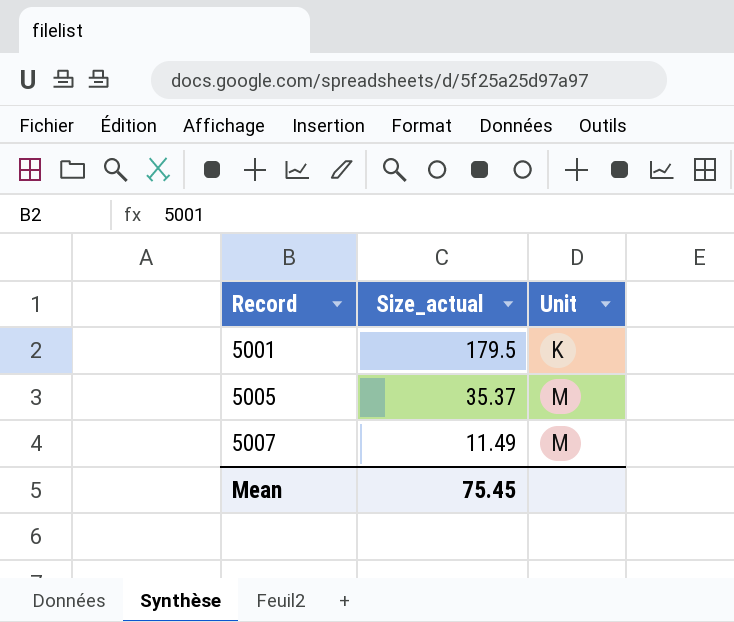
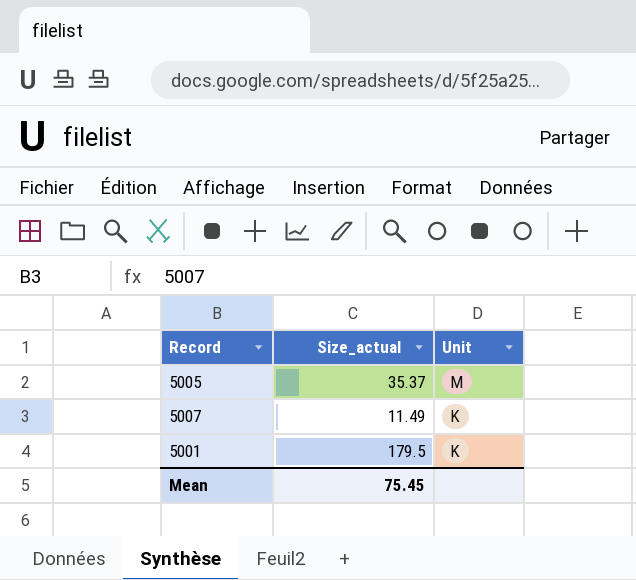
row order: Record ascending -> Unit descending
5007 | Unit: M -> K

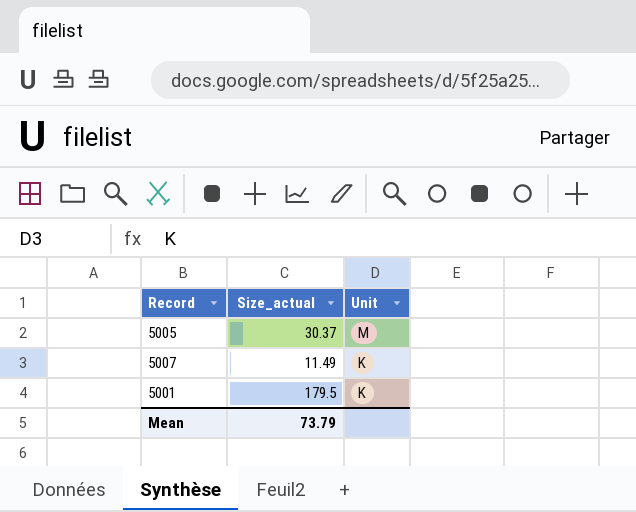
5005 | Size_actual: 35.37 -> 30.37
Mean | Size_actual: 75.45 -> 73.79

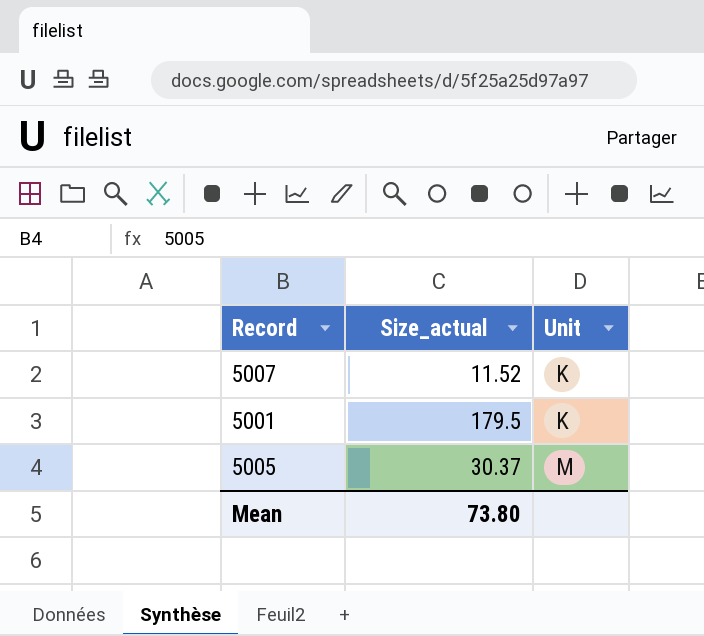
row order: Unit descending -> Unit ascending
5007 | Size_actual: 11.49 -> 11.52
Mean | Size_actual: 73.79 -> 73.80

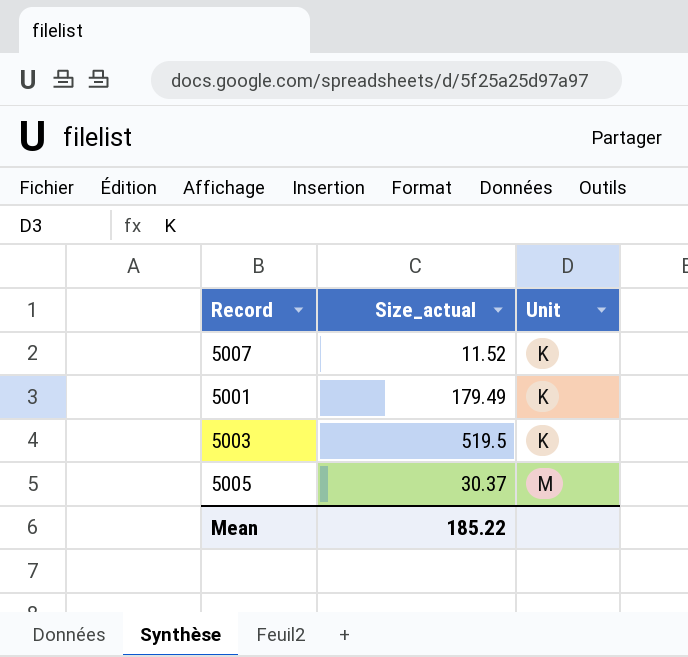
5001 | Size_actual: 179.5 -> 179.49
row 5003: none -> 519.5 | K
Mean | Size_actual: 73.80 -> 185.22

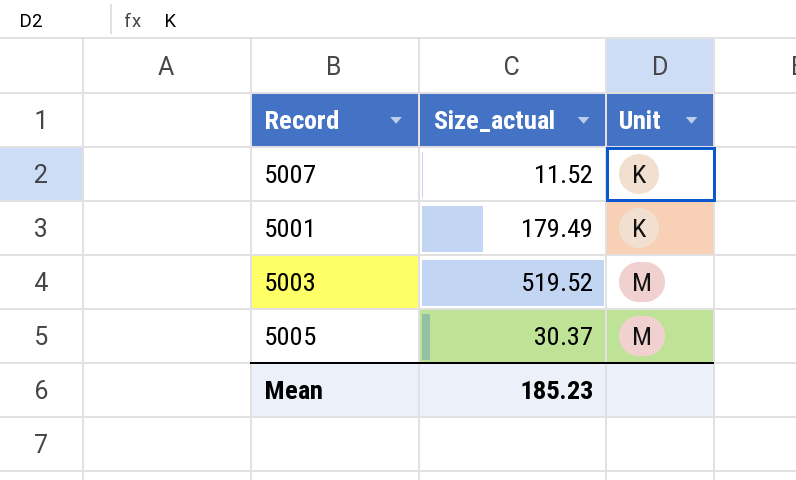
5003 | Size_actual: 519.5 -> 519.52
5003 | Unit: K -> M
Mean | Size_actual: 185.22 -> 185.23

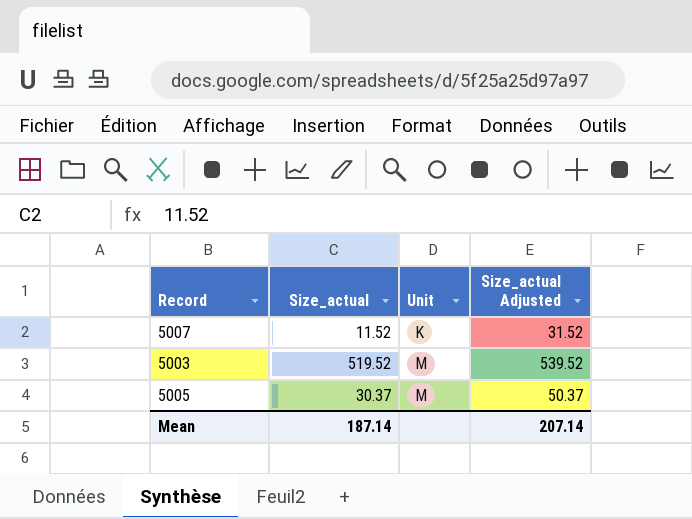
column Size_actual Adjusted | formula: none -> [Size_actual] + 20
row 5001: 179.49 | K -> none
Mean | Size_actual: 185.23 -> 187.14

